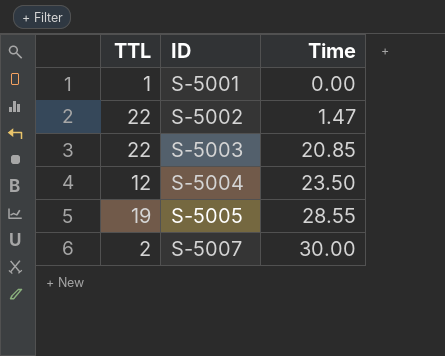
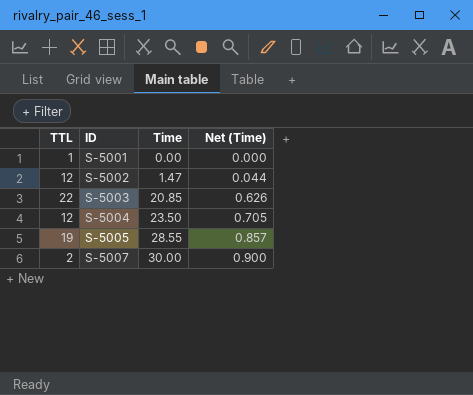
column Net (Time) | formula: none -> [Time] * 0.03
S-5002 | TTL: 22 -> 12

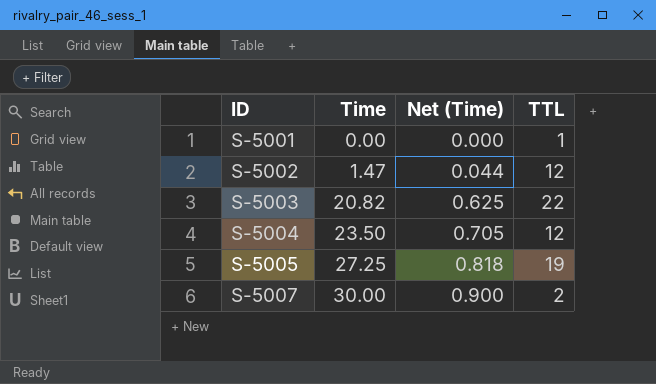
column TTL | position: 1 -> 4
S-5003 | Time: 20.85 -> 20.82
S-5003 | Net (Time): 0.626 -> 0.625
S-5005 | Time: 28.55 -> 27.25
S-5005 | Net (Time): 0.857 -> 0.818

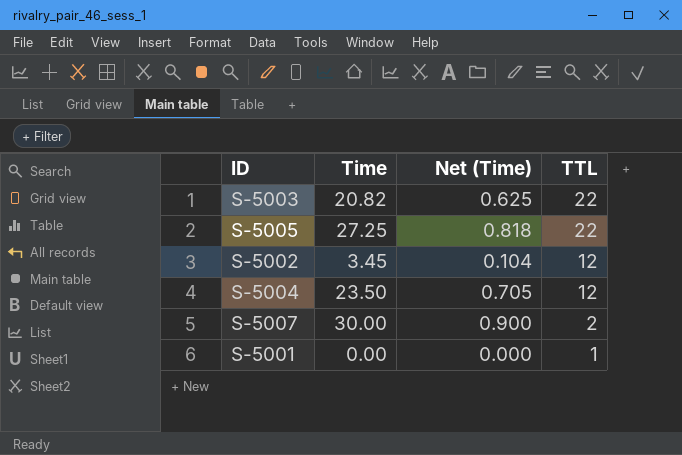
row order: ID ascending -> TTL descending
S-5005 | TTL: 19 -> 22
S-5002 | Time: 1.47 -> 3.45
S-5002 | Net (Time): 0.044 -> 0.104

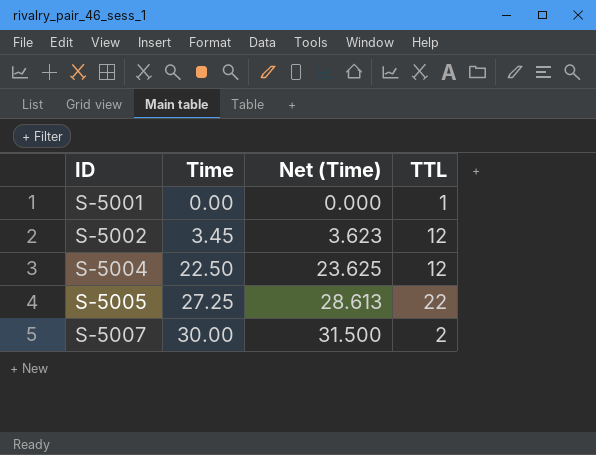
row order: TTL descending -> ID ascending
column Net (Time) | formula: [Time] * 0.03 -> [Time] * 1.05
row S-5003: 20.82 | 0.625 | 22 -> none
S-5004 | Time: 23.50 -> 22.50

